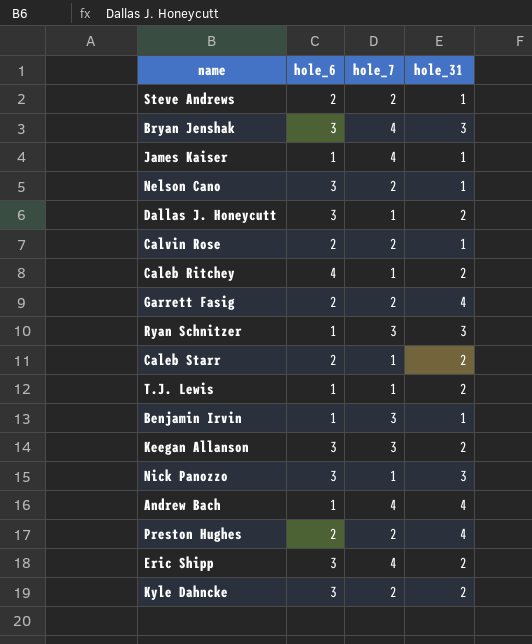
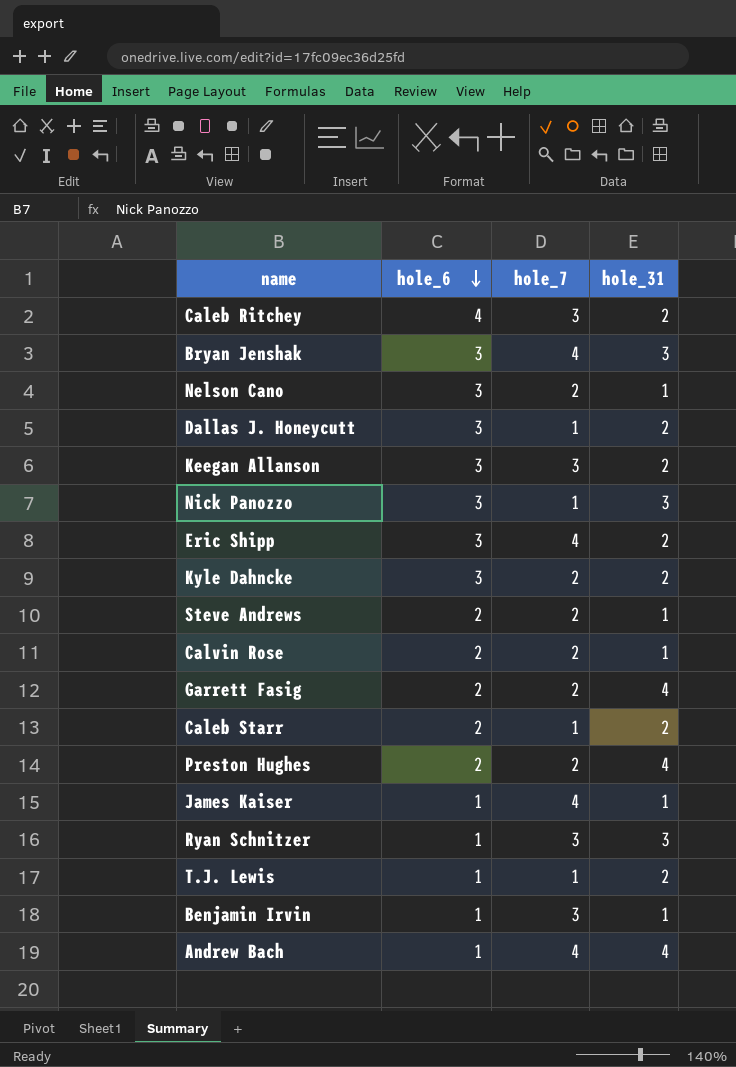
row order: none -> hole_6 descending
Caleb Ritchey | hole_7: 1 -> 3

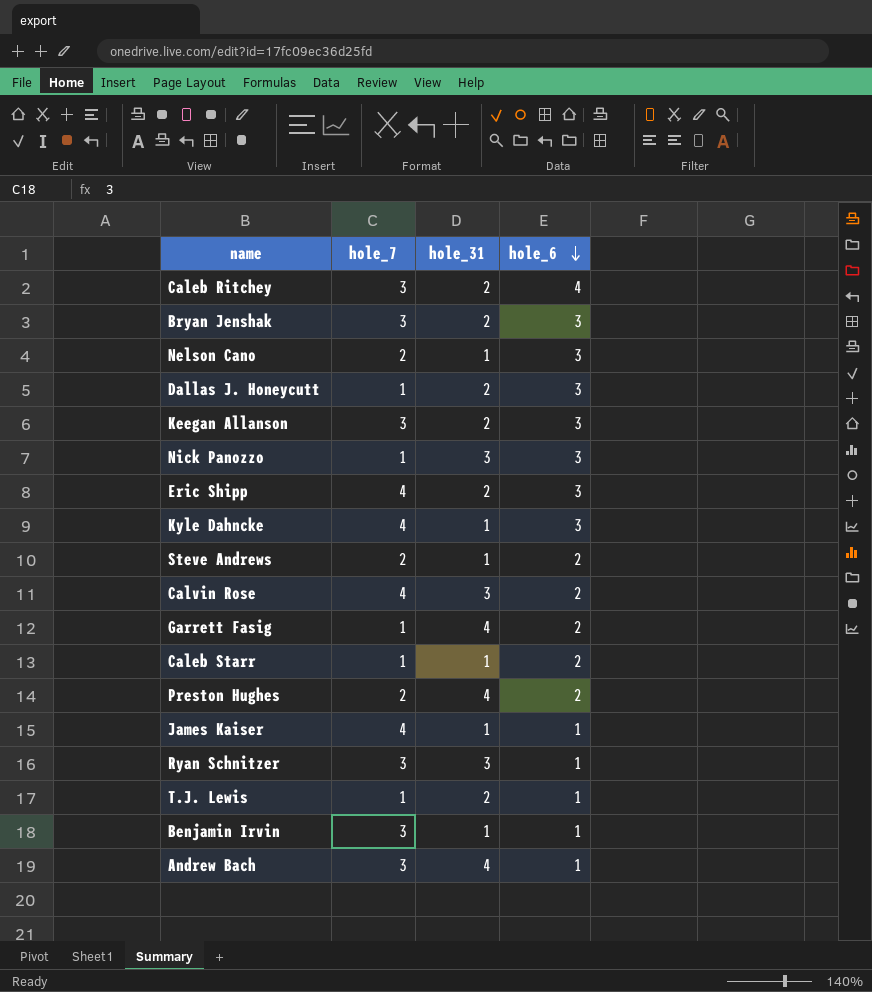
column hole_6 | position: 2 -> 4
Bryan Jenshak | hole_7: 4 -> 3
Bryan Jenshak | hole_31: 3 -> 2
Kyle Dahncke | hole_7: 2 -> 4
Kyle Dahncke | hole_31: 2 -> 1
Calvin Rose | hole_7: 2 -> 4
Calvin Rose | hole_31: 1 -> 3
Garrett Fasig | hole_7: 2 -> 1
Caleb Starr | hole_31: 2 -> 1
Andrew Bach | hole_7: 4 -> 3

